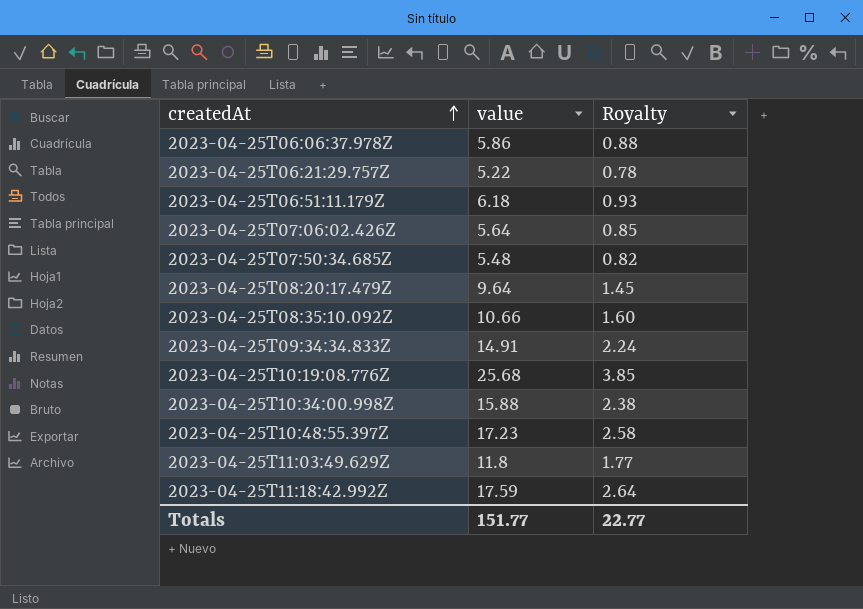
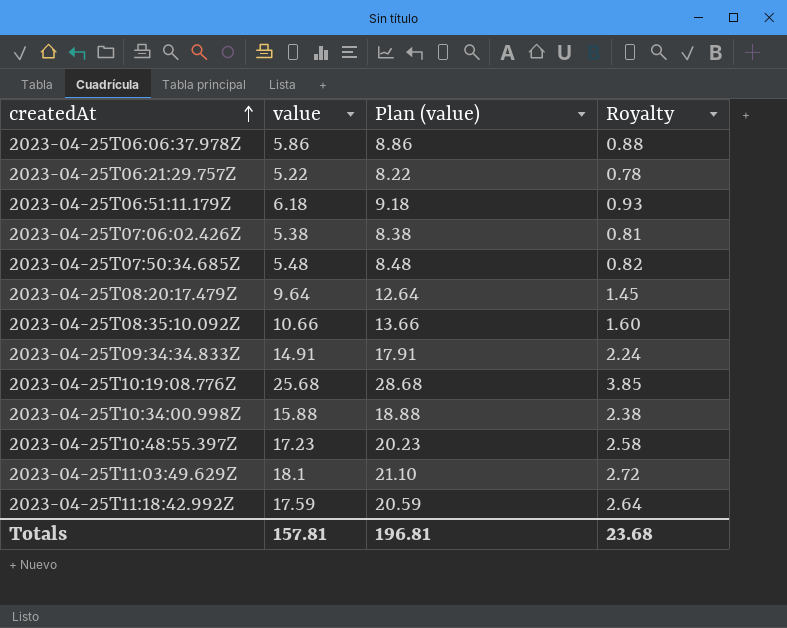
column Plan (value) | formula: none -> [value] + 3
2023-04-25T07:06:02.426Z | value: 5.64 -> 5.38
2023-04-25T07:06:02.426Z | Royalty: 0.85 -> 0.81
2023-04-25T11:03:49.629Z | value: 11.8 -> 18.1
2023-04-25T11:03:49.629Z | Royalty: 1.77 -> 2.72
Totals | value: 151.77 -> 157.81
Totals | Royalty: 22.77 -> 23.68

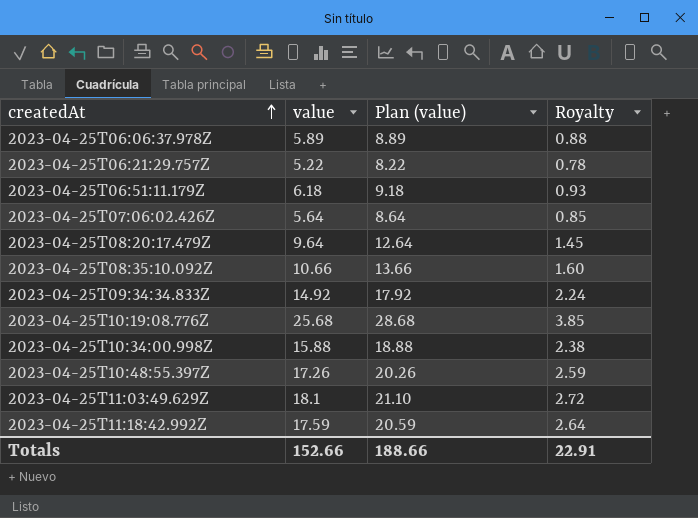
row 2023-04-25T07:50:34.685Z: 5.48 | 8.48 | 0.82 -> none
2023-04-25T06:06:37.978Z | value: 5.86 -> 5.89
2023-04-25T06:06:37.978Z | Plan (value): 8.86 -> 8.89
2023-04-25T07:06:02.426Z | value: 5.38 -> 5.64
2023-04-25T07:06:02.426Z | Plan (value): 8.38 -> 8.64
2023-04-25T07:06:02.426Z | Royalty: 0.81 -> 0.85
2023-04-25T09:34:34.833Z | value: 14.91 -> 14.92
2023-04-25T09:34:34.833Z | Plan (value): 17.91 -> 17.92
2023-04-25T10:48:55.397Z | value: 17.23 -> 17.26
2023-04-25T10:48:55.397Z | Plan (value): 20.23 -> 20.26
2023-04-25T10:48:55.397Z | Royalty: 2.58 -> 2.59
Totals | value: 157.81 -> 152.66
Totals | Plan (value): 196.81 -> 188.66
Totals | Royalty: 23.68 -> 22.91

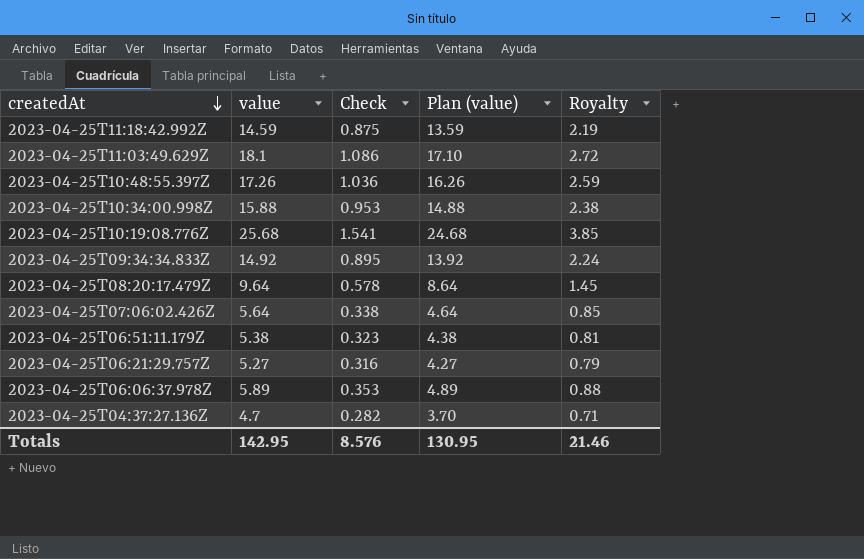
row order: createdAt ascending -> createdAt descending
column Check | formula: none -> [value] * 0.06
column Plan (value) | formula: [value] + 3 -> [value] - 1
row 2023-04-25T08:35:10.092Z: 10.66 | 13.66 | 1.60 -> none
2023-04-25T11:18:42.992Z | value: 17.59 -> 14.59
2023-04-25T11:18:42.992Z | Royalty: 2.64 -> 2.19
2023-04-25T06:51:11.179Z | value: 6.18 -> 5.38
2023-04-25T06:51:11.179Z | Royalty: 0.93 -> 0.81
2023-04-25T06:21:29.757Z | value: 5.22 -> 5.27
2023-04-25T06:21:29.757Z | Royalty: 0.78 -> 0.79
row 2023-04-25T04:37:27.136Z: none -> 4.7 | 0.282 | 3.70 | 0.71
Totals | value: 152.66 -> 142.95
Totals | Plan (value): 188.66 -> 130.95
Totals | Royalty: 22.91 -> 21.46

